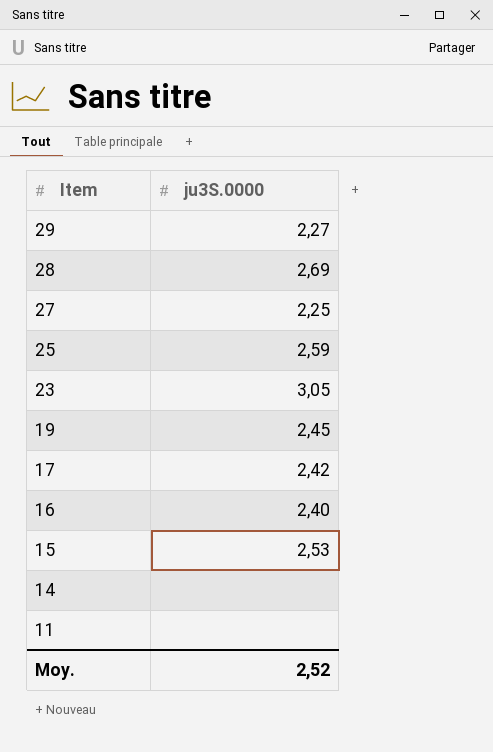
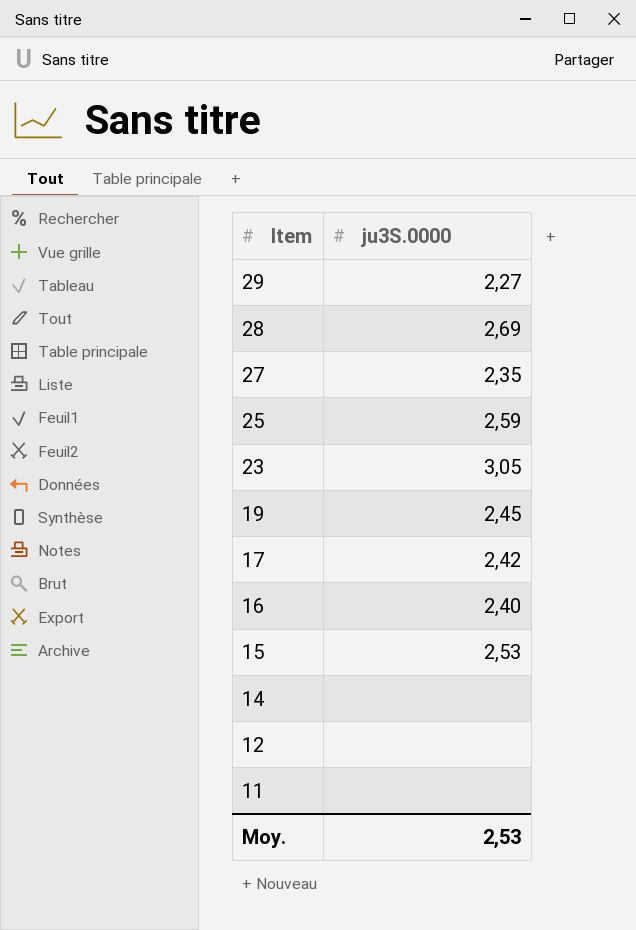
27 | ju3S.0000: 2,25 -> 2,35
row 12: none -> none
Moy. | ju3S.0000: 2,52 -> 2,53

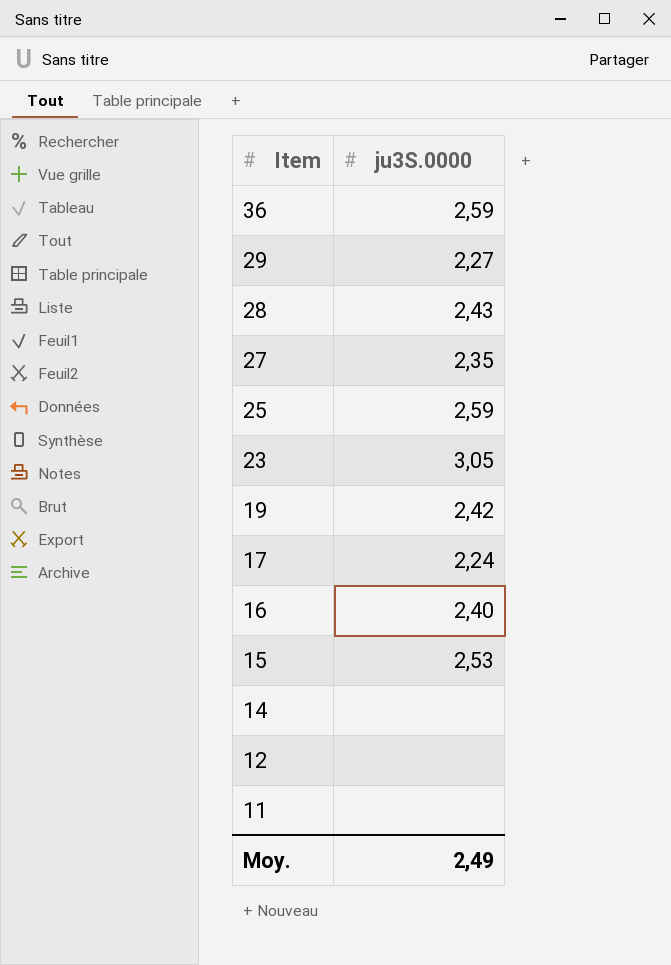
row 36: none -> 2,59
28 | ju3S.0000: 2,69 -> 2,43
19 | ju3S.0000: 2,45 -> 2,42
17 | ju3S.0000: 2,42 -> 2,24
Moy. | ju3S.0000: 2,53 -> 2,49

